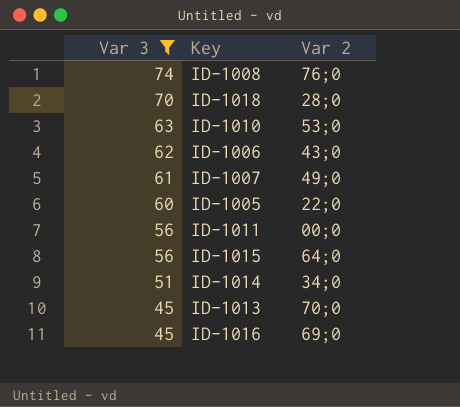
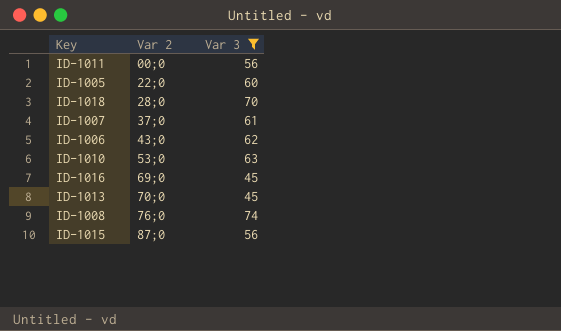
row order: Var 3 descending -> Var 2 ascending
column Var 3 | position: 1 -> 3
row ID-1014: 51 | 34;0 -> none
ID-1007 | Var 2: 49;0 -> 37;0
ID-1015 | Var 2: 64;0 -> 87;0

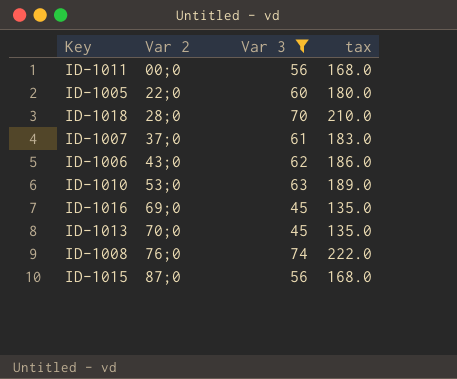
column tax | formula: none -> [Var 3] * 3

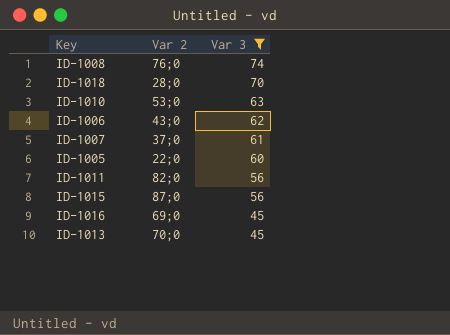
row order: Var 2 ascending -> Var 3 descending
column tax | formula: [Var 3] * 3 -> none
ID-1011 | Var 2: 00;0 -> 82;0

